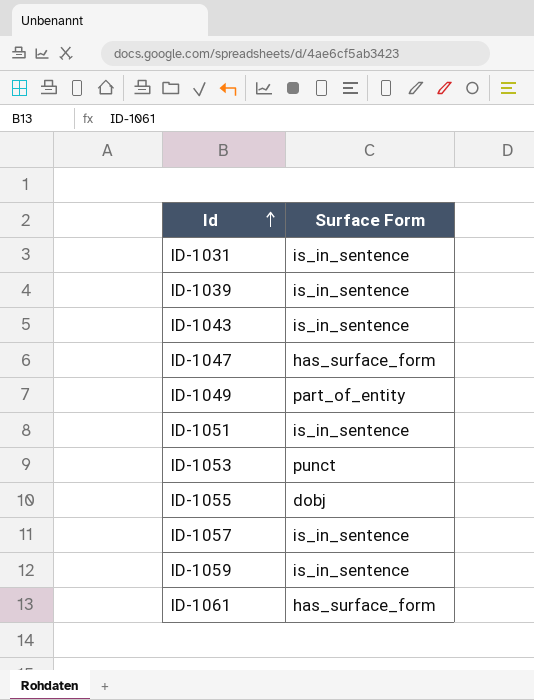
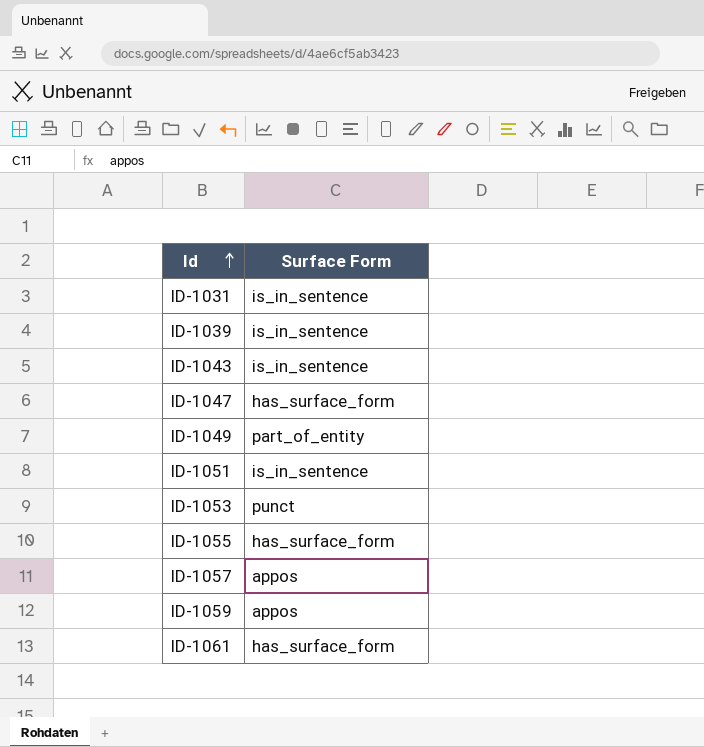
ID-1055 | Surface Form: dobj -> has_surface_form
ID-1057 | Surface Form: is_in_sentence -> appos
ID-1059 | Surface Form: is_in_sentence -> appos

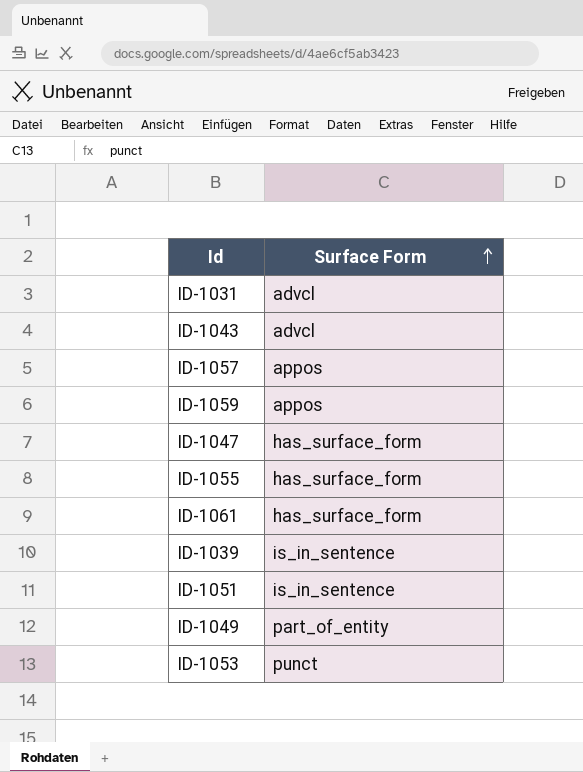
row order: Id ascending -> Surface Form ascending
ID-1031 | Surface Form: is_in_sentence -> advcl
ID-1043 | Surface Form: is_in_sentence -> advcl

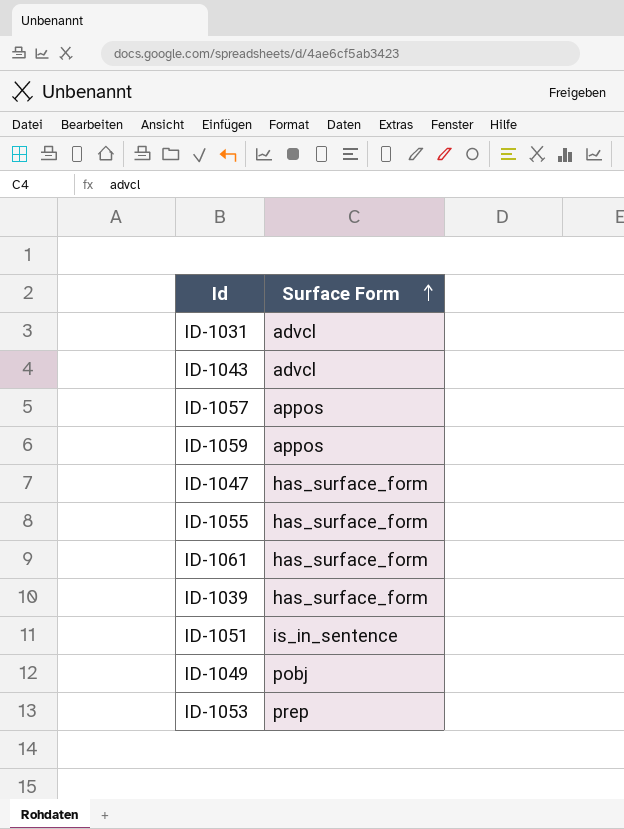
ID-1039 | Surface Form: is_in_sentence -> has_surface_form
ID-1049 | Surface Form: part_of_entity -> pobj
ID-1053 | Surface Form: punct -> prep

